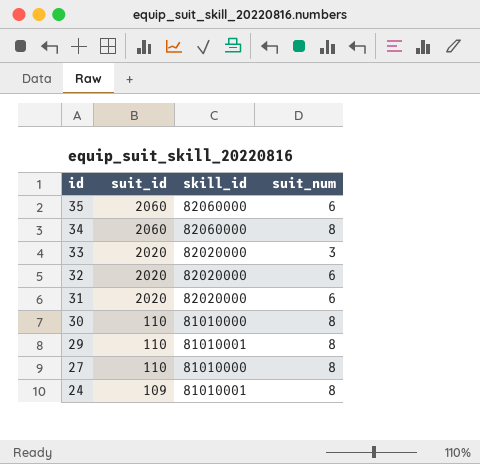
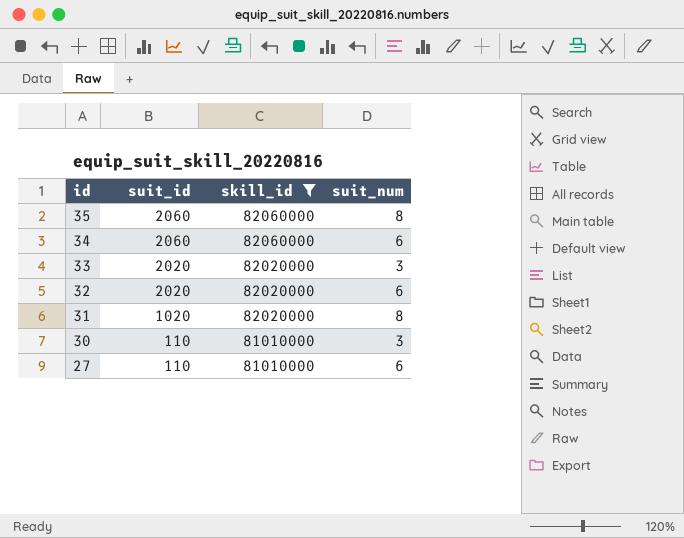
filter: none -> skill_id != 81010001
35 | suit_num: 6 -> 8
34 | suit_num: 8 -> 6
31 | suit_id: 2020 -> 1020
31 | suit_num: 6 -> 8
30 | suit_num: 8 -> 3
27 | suit_num: 8 -> 6

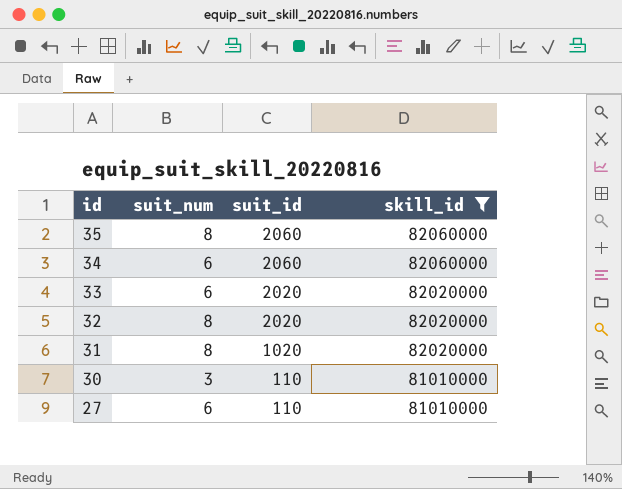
column suit_num | position: 4 -> 2
33 | suit_num: 3 -> 6
32 | suit_num: 6 -> 8

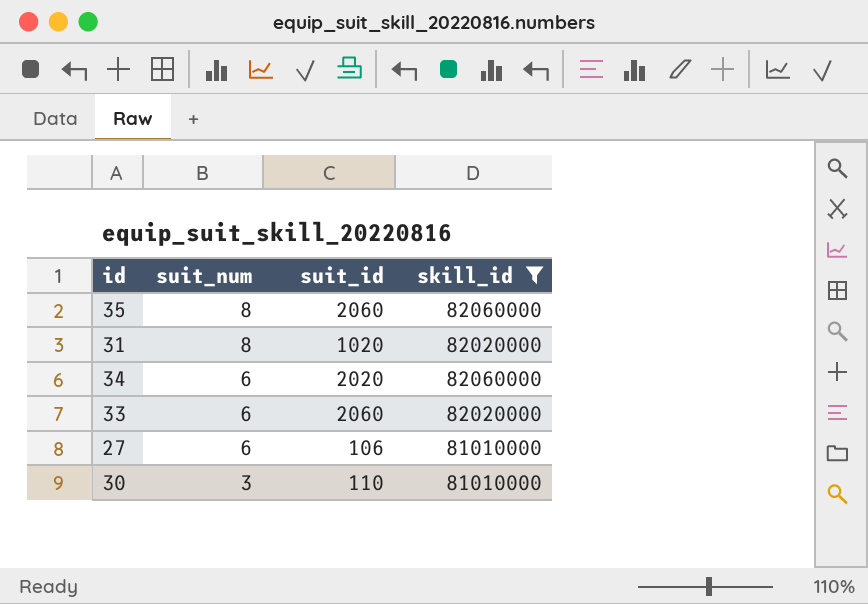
row order: id descending -> suit_num descending
row 32: 8 | 2020 | 82020000 -> none
34 | suit_id: 2060 -> 2020
33 | suit_id: 2020 -> 2060
27 | suit_id: 110 -> 106

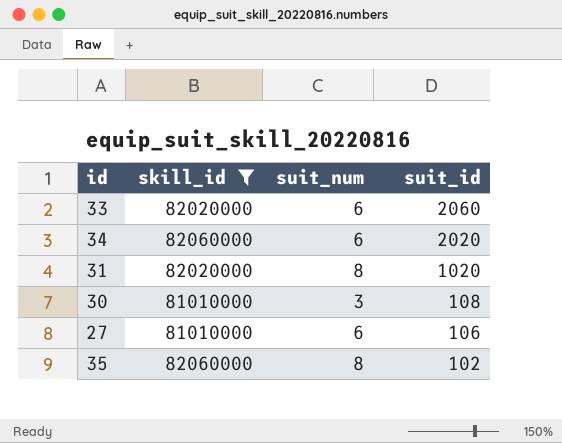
row order: suit_num descending -> suit_id descending
column skill_id | position: 4 -> 2
30 | suit_id: 110 -> 108
35 | suit_id: 2060 -> 102

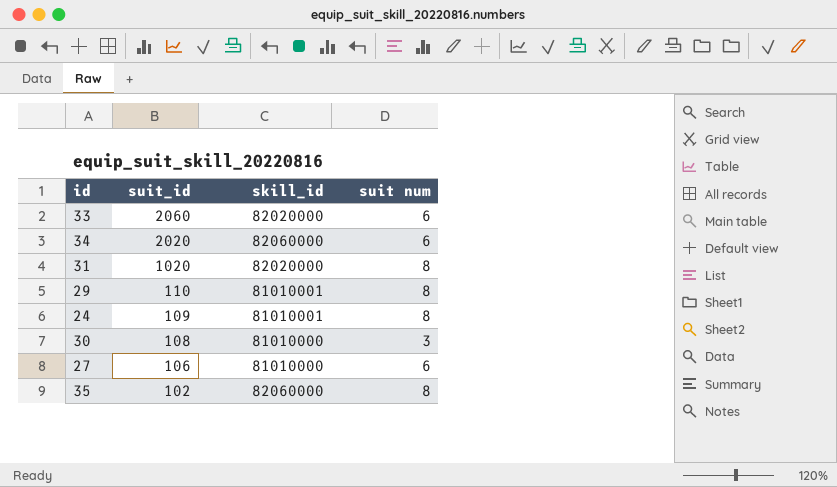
filter: skill_id != 81010001 -> none
column suit_id | position: 4 -> 2
column name: suit_num -> suit num

